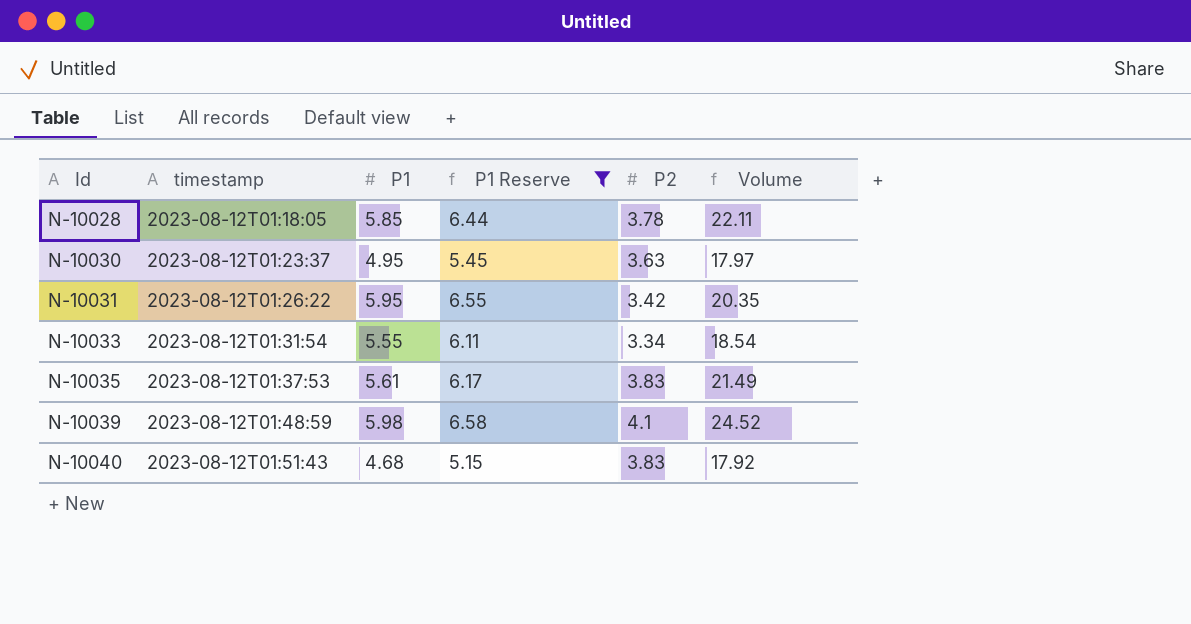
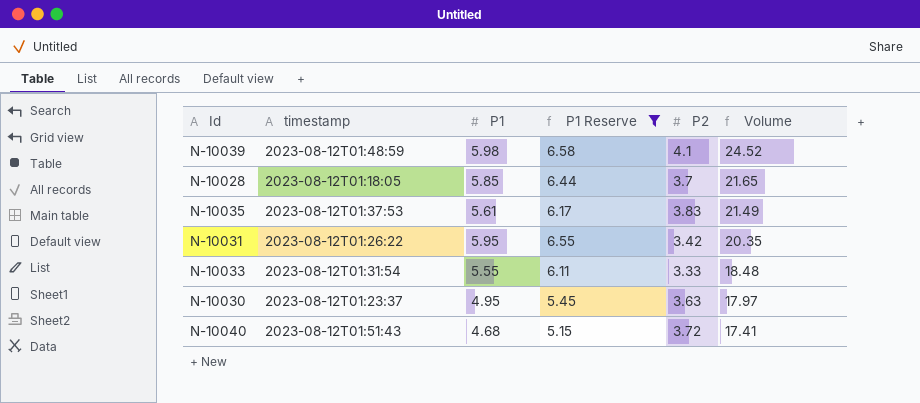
row order: Id ascending -> Volume descending
N-10028 | P2: 3.78 -> 3.7
N-10028 | Volume: 22.11 -> 21.65
N-10033 | P2: 3.34 -> 3.33
N-10033 | Volume: 18.54 -> 18.48
N-10040 | P2: 3.83 -> 3.72
N-10040 | Volume: 17.92 -> 17.41

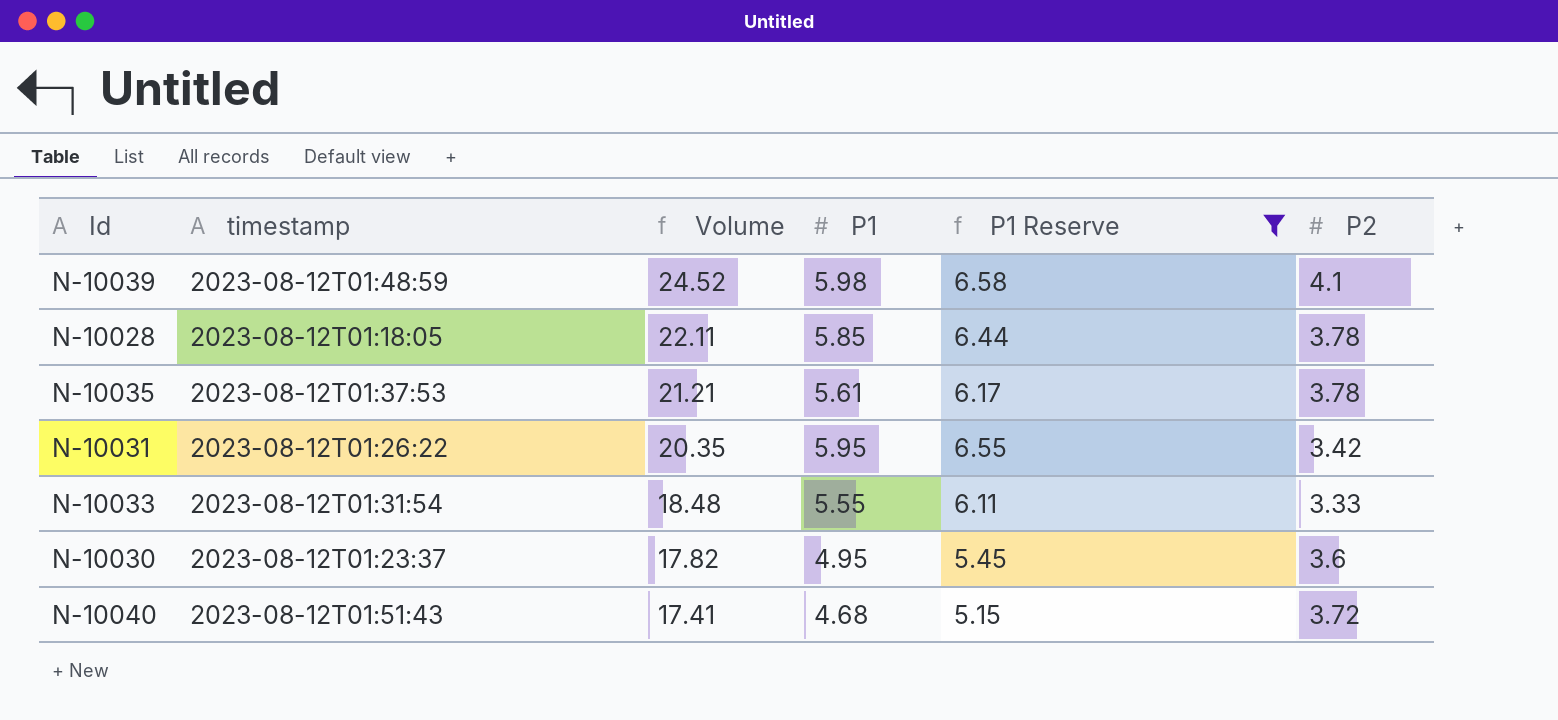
column Volume | position: 6 -> 3
N-10028 | Volume: 21.65 -> 22.11
N-10028 | P2: 3.7 -> 3.78
N-10035 | Volume: 21.49 -> 21.21
N-10035 | P2: 3.83 -> 3.78
N-10030 | Volume: 17.97 -> 17.82
N-10030 | P2: 3.63 -> 3.6

